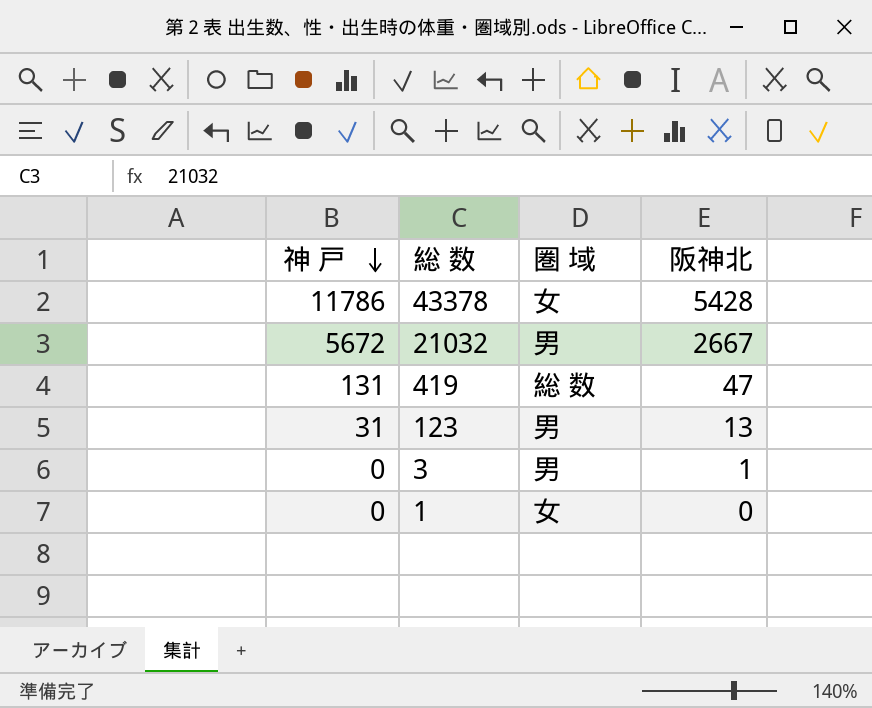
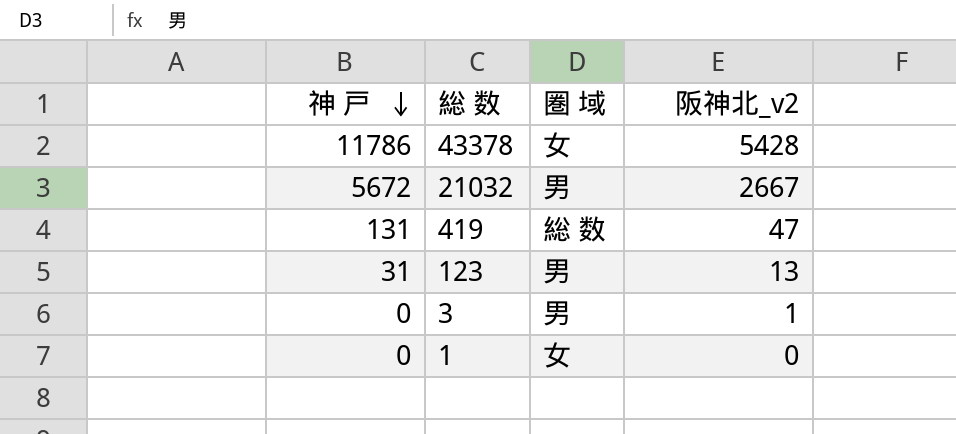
column name: 阪神北 -> 阪神北_v2

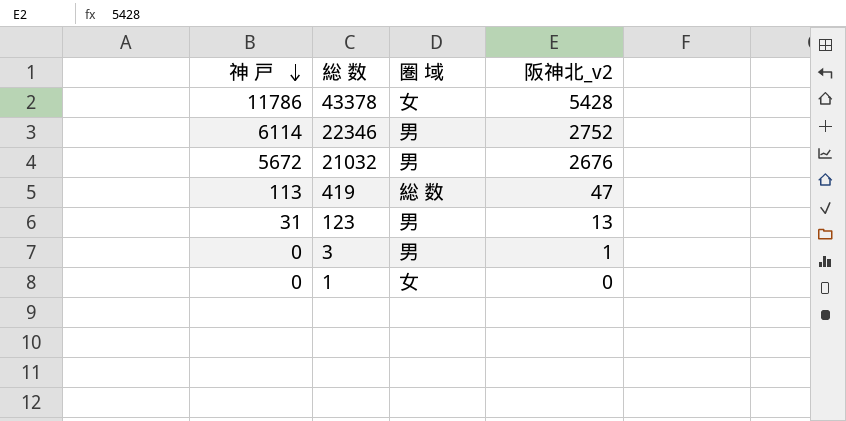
row 22346: none -> 6114 | 男 | 2752
21032 | 阪神北_v2: 2667 -> 2676
419 | 神 戸: 131 -> 113

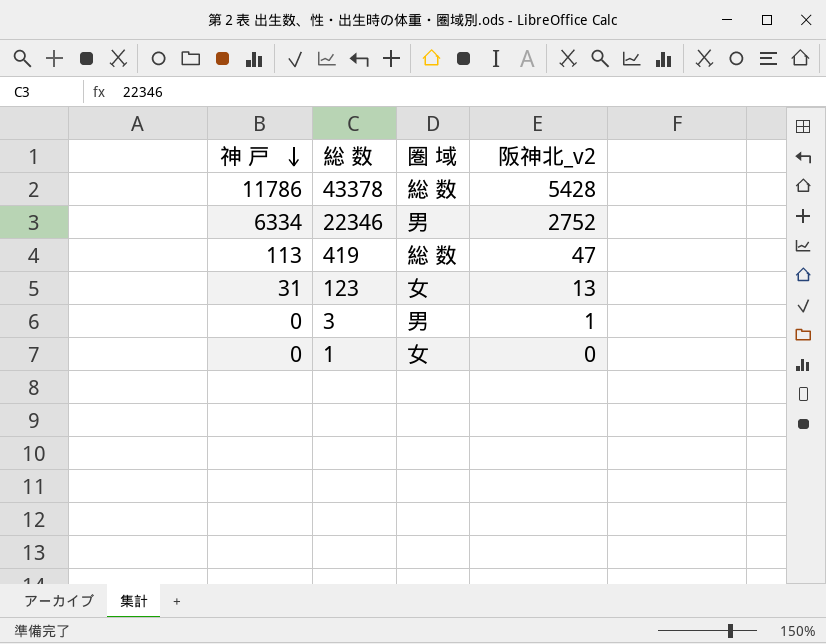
row 21032: 5672 | 男 | 2676 -> none
43378 | 圏 域: 女 -> 総 数
22346 | 神 戸: 6114 -> 6334
123 | 圏 域: 男 -> 女

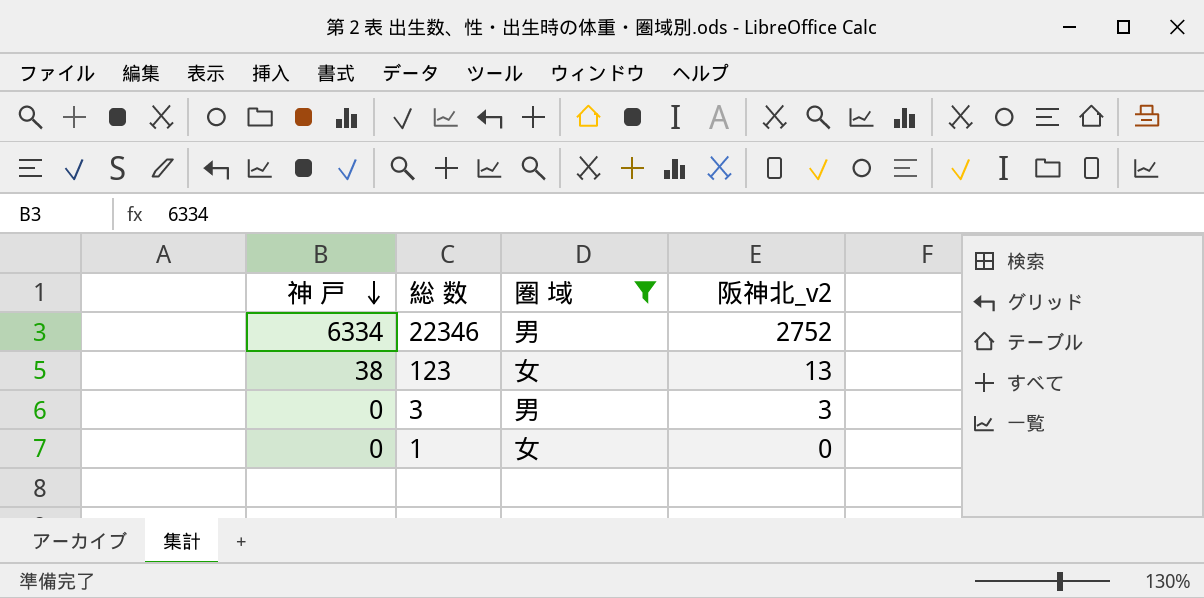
filter: none -> 圏 域 != 総 数
123 | 神 戸: 31 -> 38
3 | 阪神北_v2: 1 -> 3

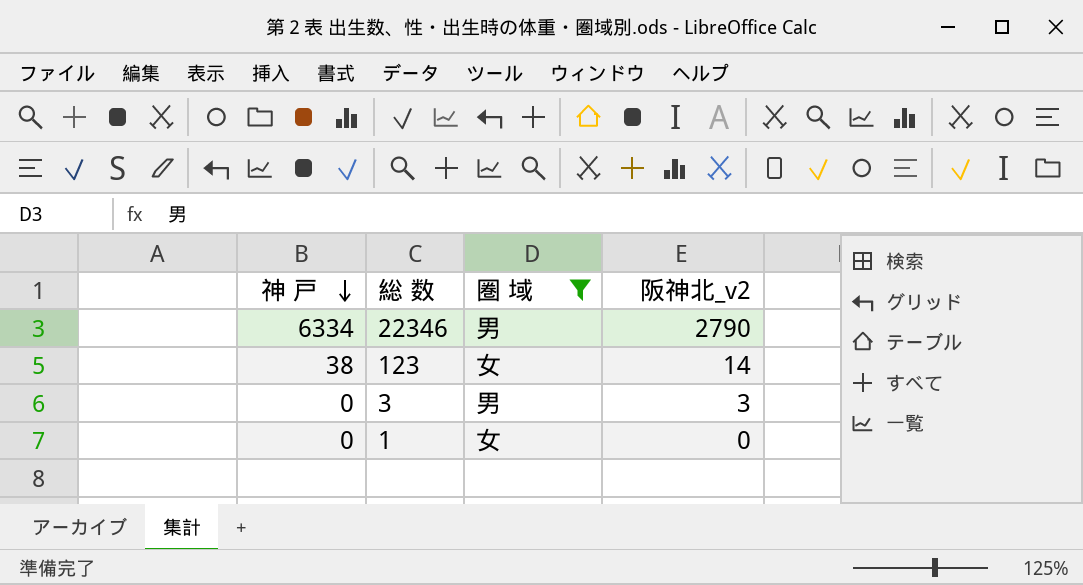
22346 | 阪神北_v2: 2752 -> 2790
123 | 阪神北_v2: 13 -> 14

